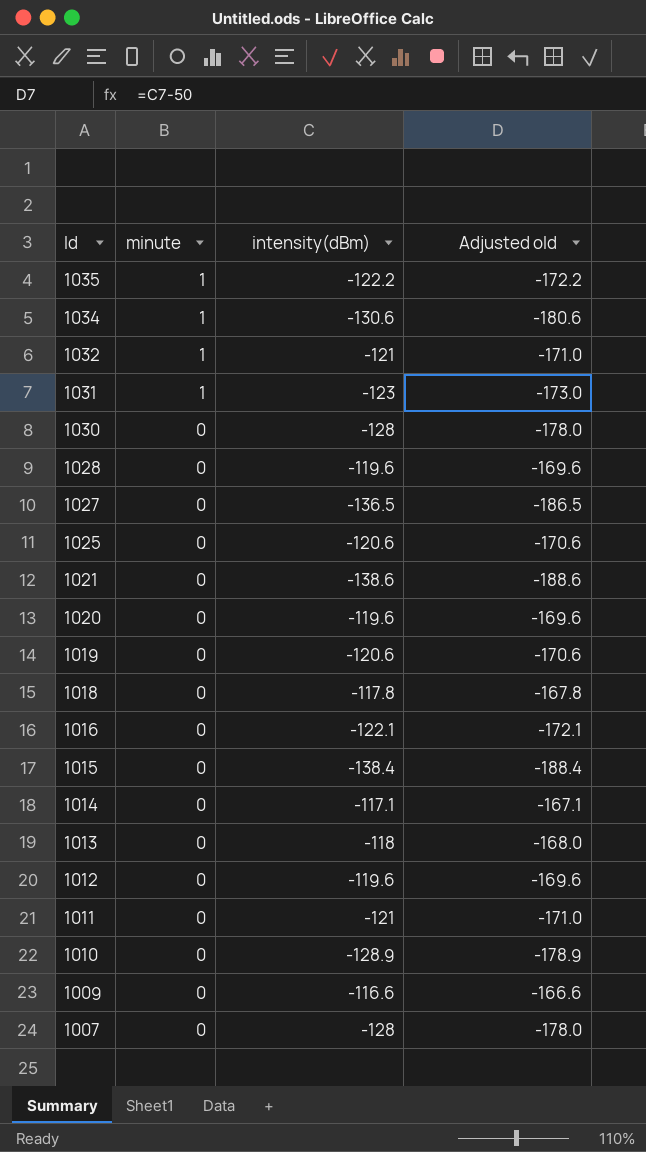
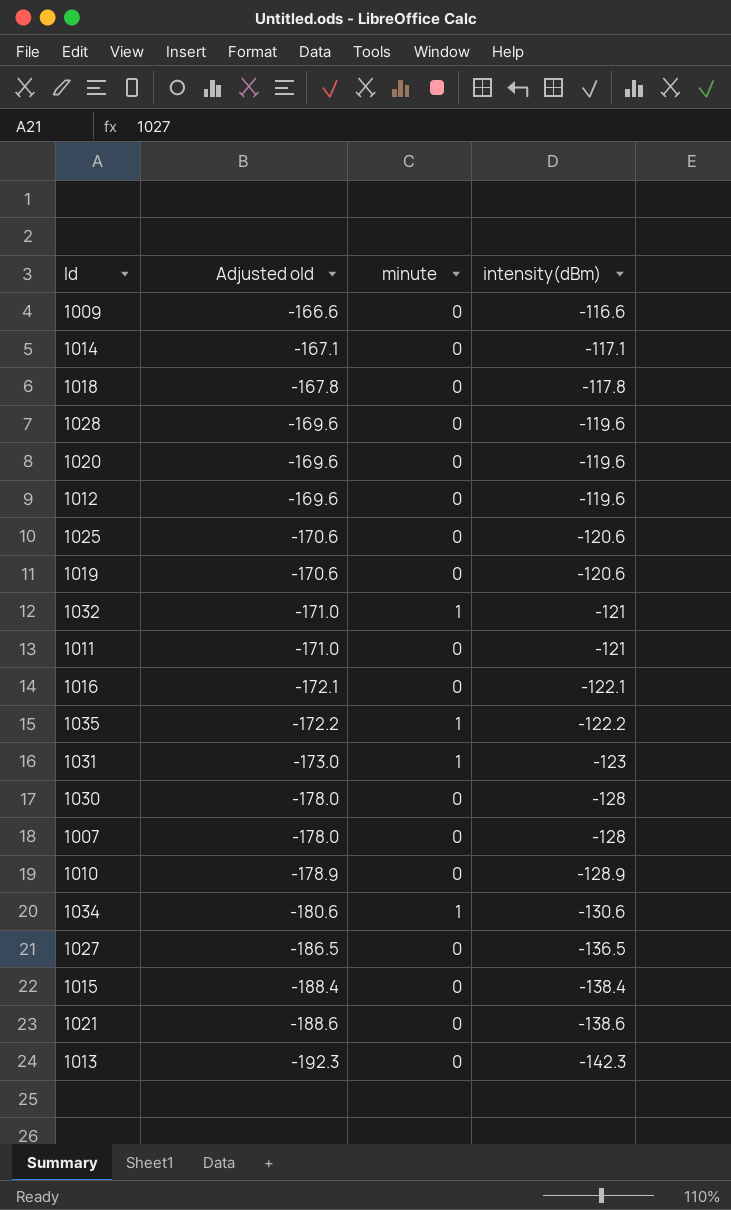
row order: Id descending -> Adjusted old descending
column Adjusted old | position: 4 -> 2
1013 | Adjusted old: -168.0 -> -192.3
1013 | intensity(dBm): -118 -> -142.3

